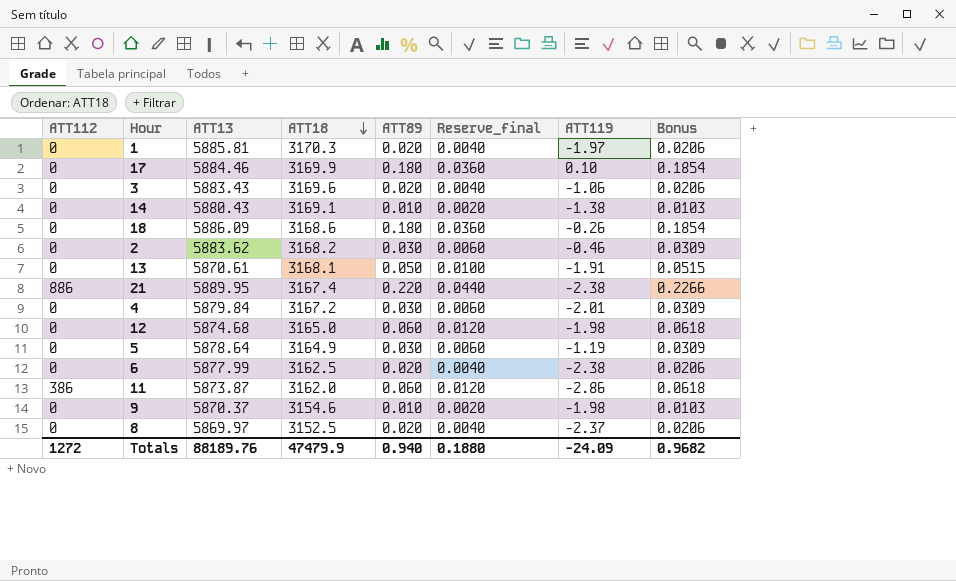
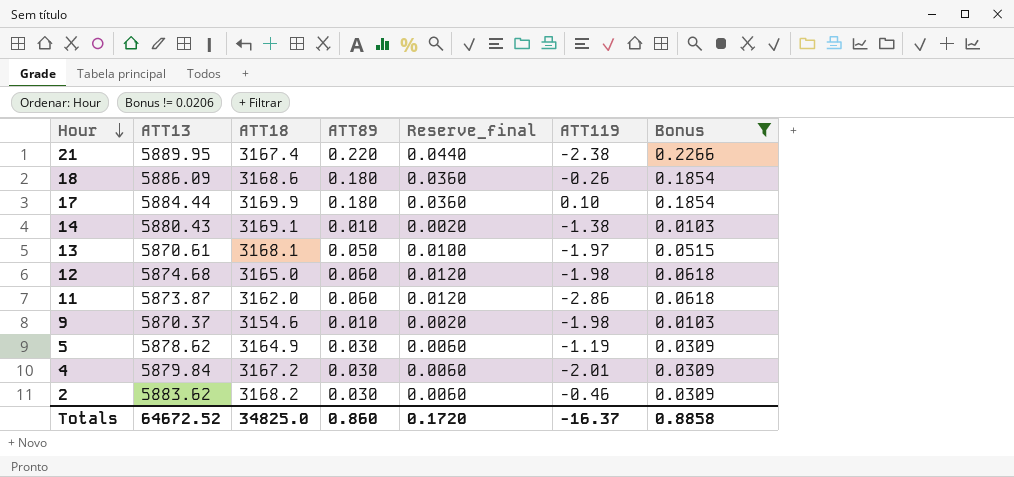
filter: none -> Bonus != 0.0206
row order: ATT18 descending -> Hour descending
column ATT112 | position: 1 -> none
17 | ATT13: 5884.46 -> 5884.44
13 | ATT119: -1.91 -> -1.97
5 | ATT13: 5878.64 -> 5878.62
Totals | ATT13: 88189.76 -> 64672.52
Totals | ATT18: 47479.9 -> 34825.0
Totals | ATT89: 0.940 -> 0.860
Totals | Reserve_final: 0.1880 -> 0.1720
Totals | ATT119: -24.09 -> -16.37
Totals | Bonus: 0.9682 -> 0.8858

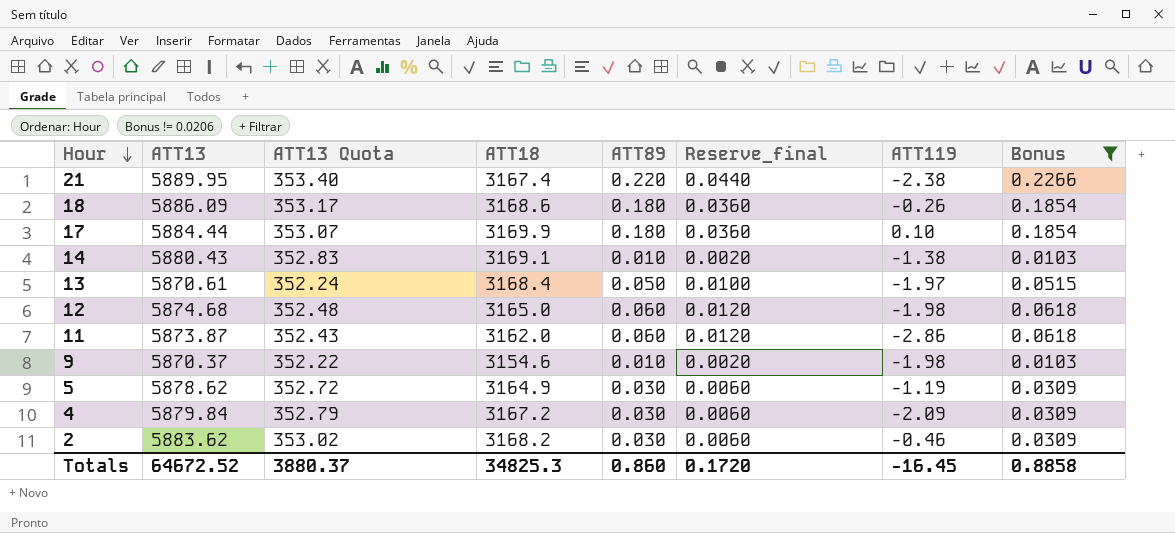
column ATT13 Quota | formula: none -> [ATT13] * 0.06
13 | ATT18: 3168.1 -> 3168.4
4 | ATT119: -2.01 -> -2.09
Totals | ATT18: 34825.0 -> 34825.3
Totals | ATT119: -16.37 -> -16.45

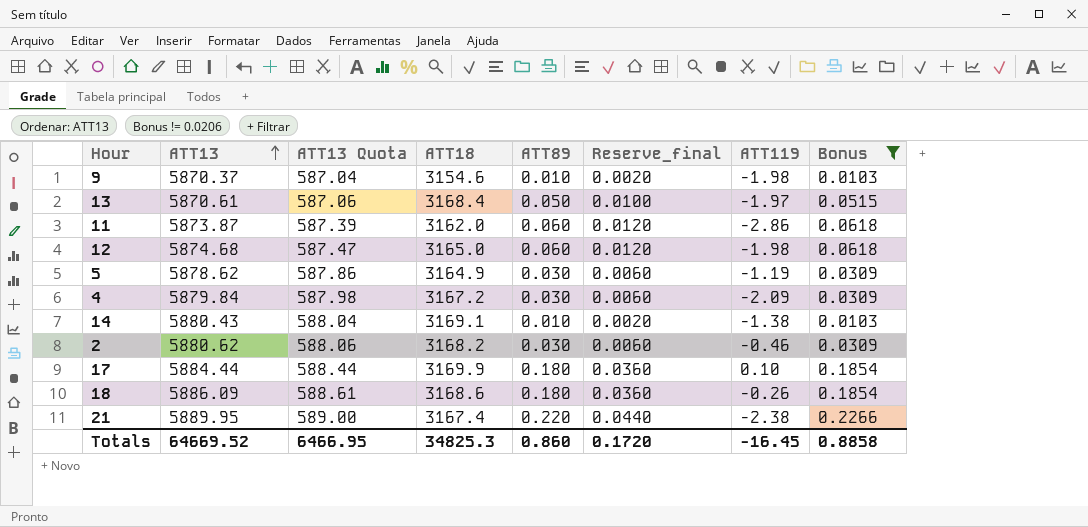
row order: Hour descending -> ATT13 ascending
column ATT13 Quota | formula: [ATT13] * 0.06 -> [ATT13] * 0.1
2 | ATT13: 5883.62 -> 5880.62
Totals | ATT13: 64672.52 -> 64669.52
Totals | ATT13 Quota: 3880.37 -> 6466.95

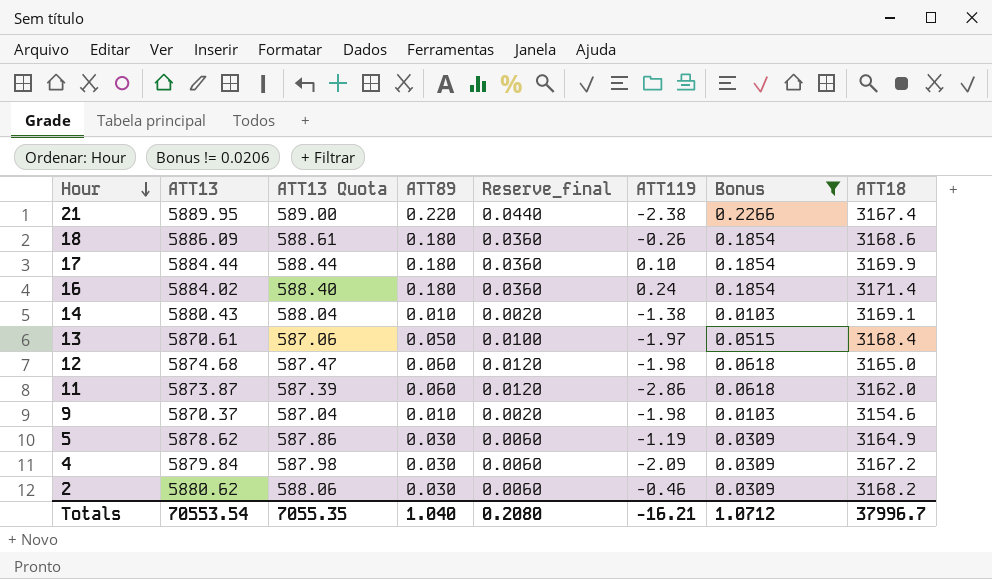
row order: ATT13 ascending -> Hour descending
column ATT18 | position: 4 -> 8
row 16: none -> 5884.02 | 588.40 | 0.180 | 0.0360 | 0.24 | 0.1854 | 3171.4
Totals | ATT13: 64669.52 -> 70553.54
Totals | ATT13 Quota: 6466.95 -> 7055.35
Totals | ATT89: 0.860 -> 1.040
Totals | Reserve_final: 0.1720 -> 0.2080
Totals | ATT119: -16.45 -> -16.21
Totals | Bonus: 0.8858 -> 1.0712
Totals | ATT18: 34825.3 -> 37996.7

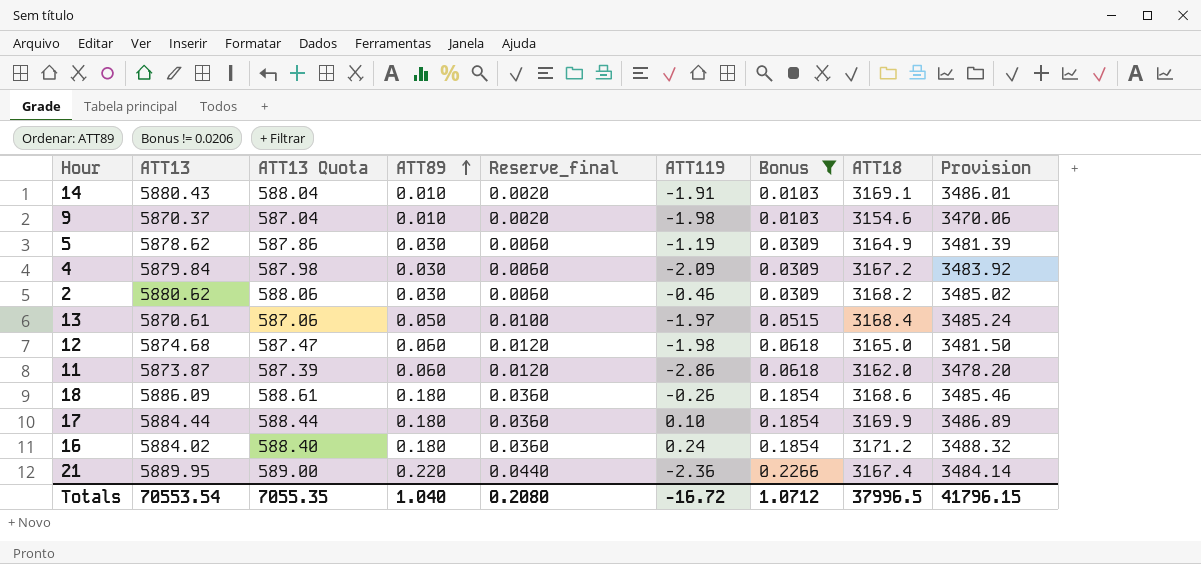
row order: Hour descending -> ATT89 ascending
column Provision | formula: none -> [ATT18] * 1.1
14 | ATT119: -1.38 -> -1.91
16 | ATT18: 3171.4 -> 3171.2
21 | ATT119: -2.38 -> -2.36
Totals | ATT119: -16.21 -> -16.72
Totals | ATT18: 37996.7 -> 37996.5

